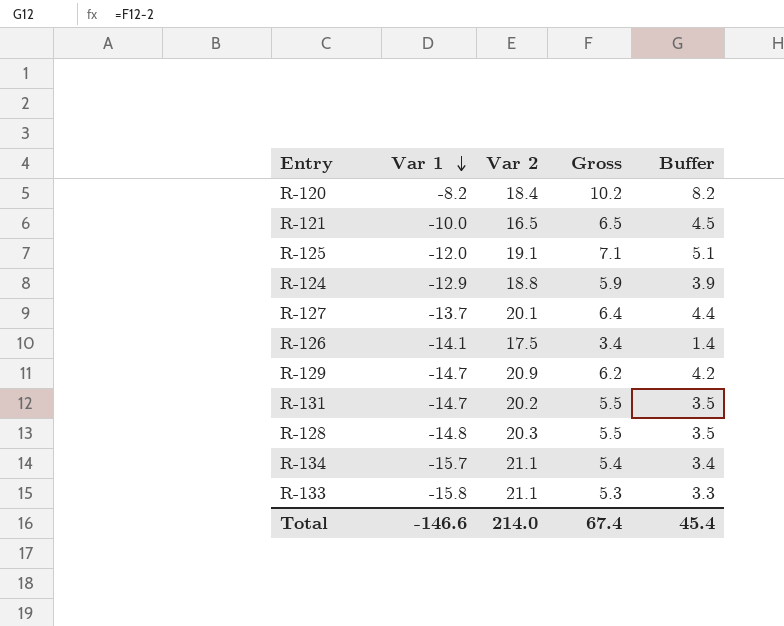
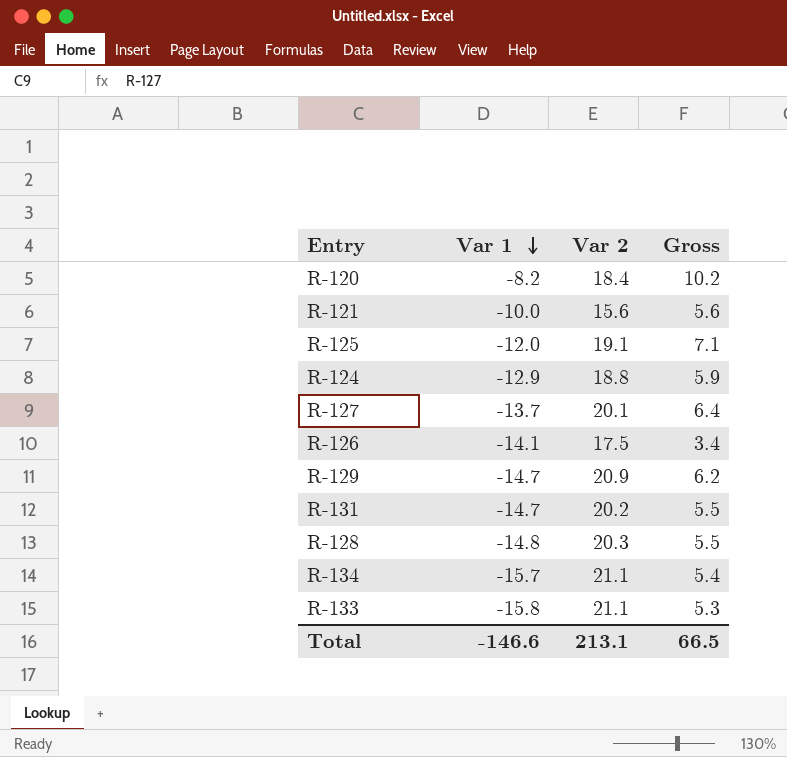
column Buffer | formula: [Gross] - 2 -> none
R-121 | Var 2: 16.5 -> 15.6
R-121 | Gross: 6.5 -> 5.6
Total | Var 2: 214.0 -> 213.1
Total | Gross: 67.4 -> 66.5

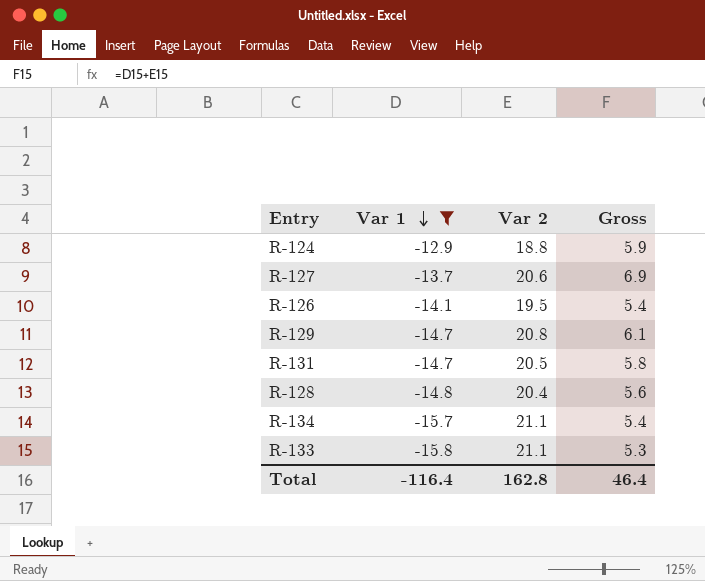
filter: none -> Var 1 <= -12.9
R-127 | Var 2: 20.1 -> 20.6
R-127 | Gross: 6.4 -> 6.9
R-126 | Var 2: 17.5 -> 19.5
R-126 | Gross: 3.4 -> 5.4
R-129 | Var 2: 20.9 -> 20.8
R-129 | Gross: 6.2 -> 6.1
R-131 | Var 2: 20.2 -> 20.5
R-131 | Gross: 5.5 -> 5.8
R-128 | Var 2: 20.3 -> 20.4
R-128 | Gross: 5.5 -> 5.6
Total | Var 1: -146.6 -> -116.4
Total | Var 2: 213.1 -> 162.8
Total | Gross: 66.5 -> 46.4

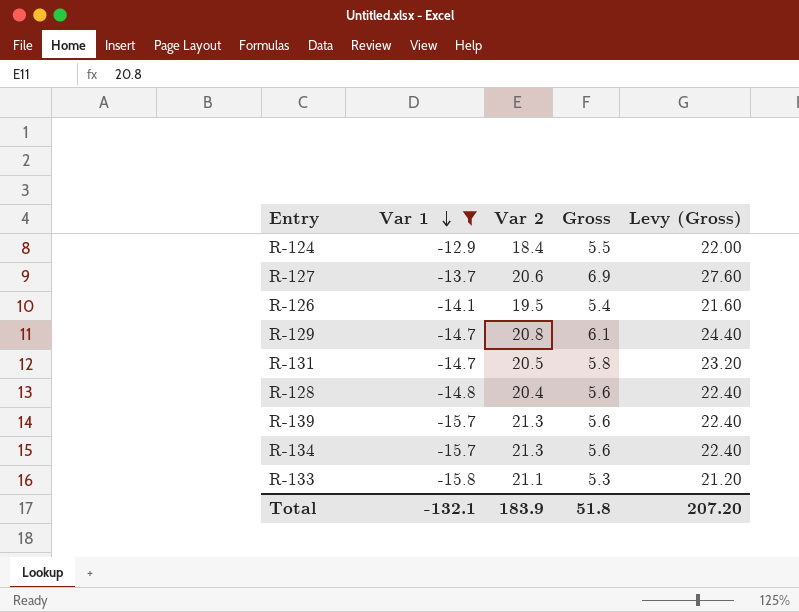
column Levy (Gross) | formula: none -> [Gross] * 4
R-124 | Var 2: 18.8 -> 18.4
R-124 | Gross: 5.9 -> 5.5
row R-139: none -> -15.7 | 21.3 | 5.6 | 22.40
R-134 | Var 2: 21.1 -> 21.3
R-134 | Gross: 5.4 -> 5.6
Total | Var 1: -116.4 -> -132.1
Total | Var 2: 162.8 -> 183.9
Total | Gross: 46.4 -> 51.8

